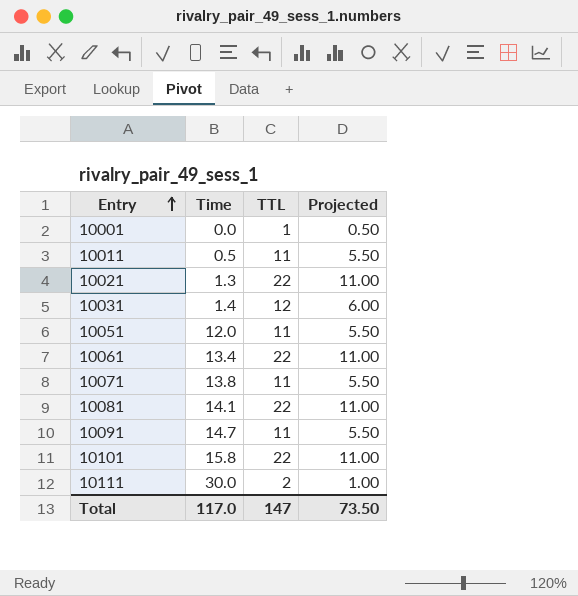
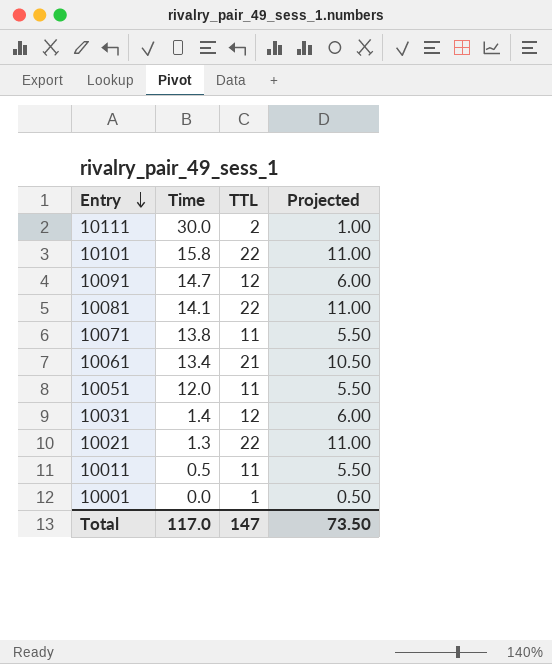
row order: Entry ascending -> Entry descending
10091 | TTL: 11 -> 12
10091 | Projected: 5.50 -> 6.00
10061 | TTL: 22 -> 21
10061 | Projected: 11.00 -> 10.50

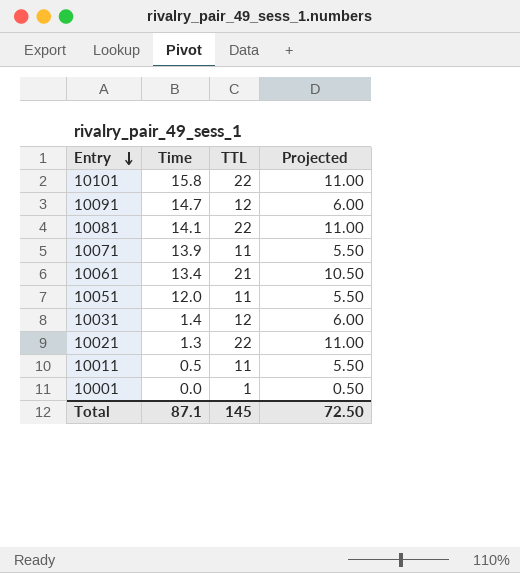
row 10111: 30.0 | 2 | 1.00 -> none
10071 | Time: 13.8 -> 13.9
Total | Time: 117.0 -> 87.1
Total | TTL: 147 -> 145
Total | Projected: 73.50 -> 72.50

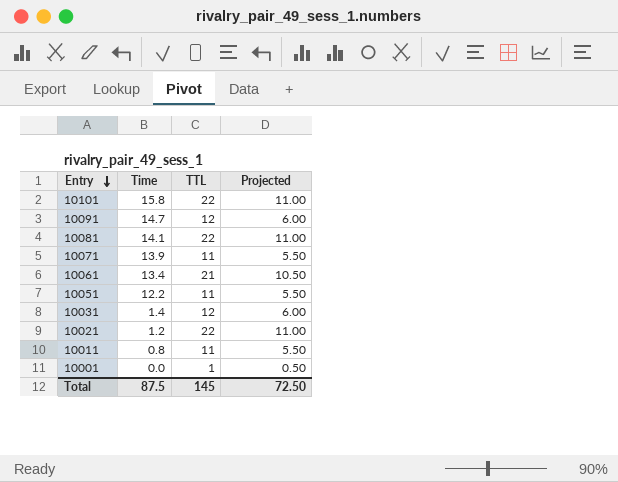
10051 | Time: 12.0 -> 12.2
10021 | Time: 1.3 -> 1.2
10011 | Time: 0.5 -> 0.8
Total | Time: 87.1 -> 87.5

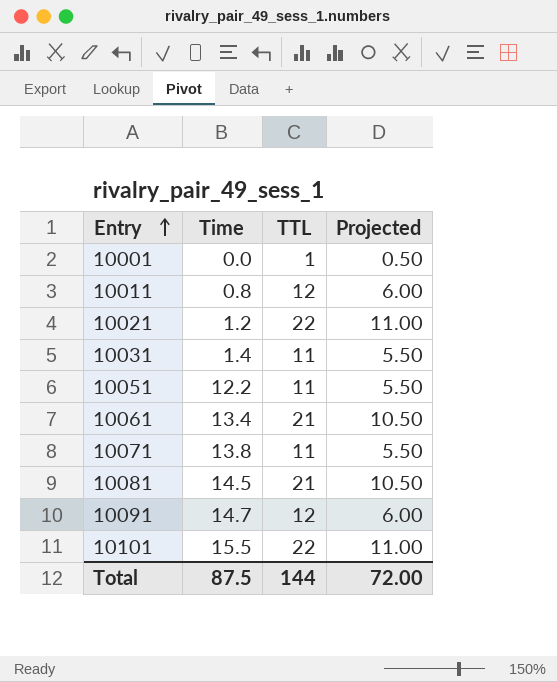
row order: Entry descending -> Entry ascending
10011 | TTL: 11 -> 12
10011 | Projected: 5.50 -> 6.00
10031 | TTL: 12 -> 11
10031 | Projected: 6.00 -> 5.50
10071 | Time: 13.9 -> 13.8
10081 | Time: 14.1 -> 14.5
10081 | TTL: 22 -> 21
10081 | Projected: 11.00 -> 10.50
10101 | Time: 15.8 -> 15.5
Total | TTL: 145 -> 144
Total | Projected: 72.50 -> 72.00

